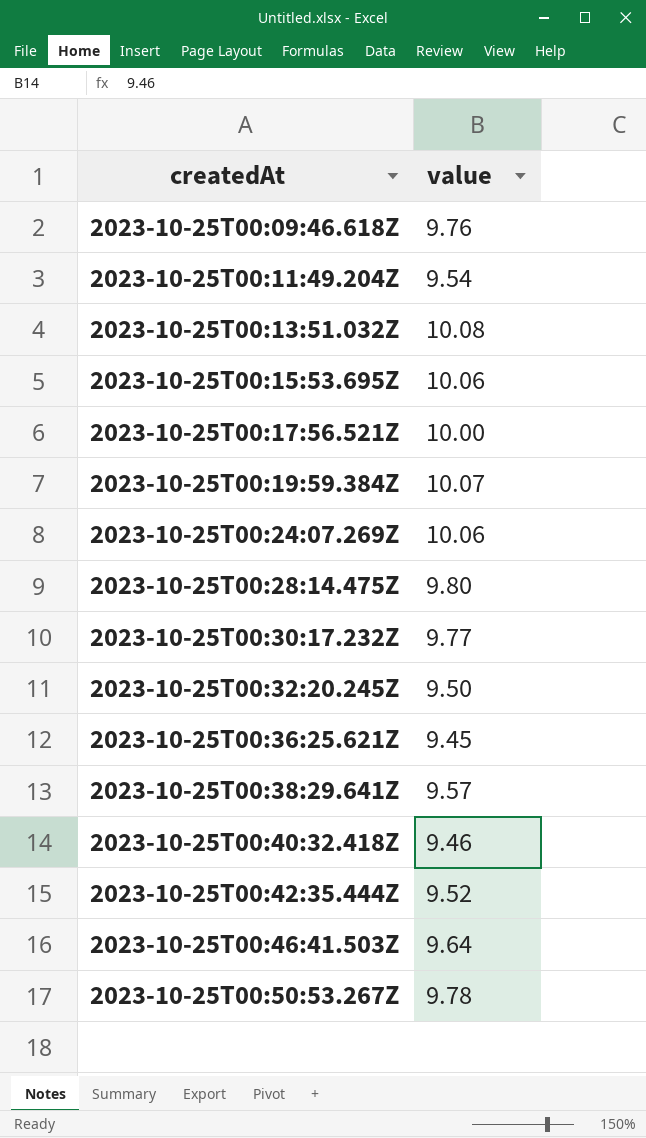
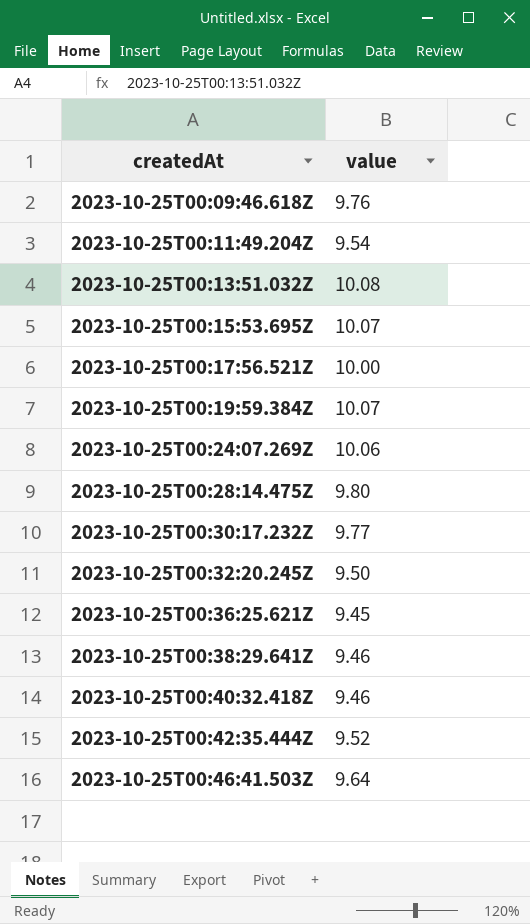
row 2023-10-25T00:50:53.267Z: 9.78 -> none
2023-10-25T00:15:53.695Z | value: 10.06 -> 10.07
2023-10-25T00:38:29.641Z | value: 9.57 -> 9.46

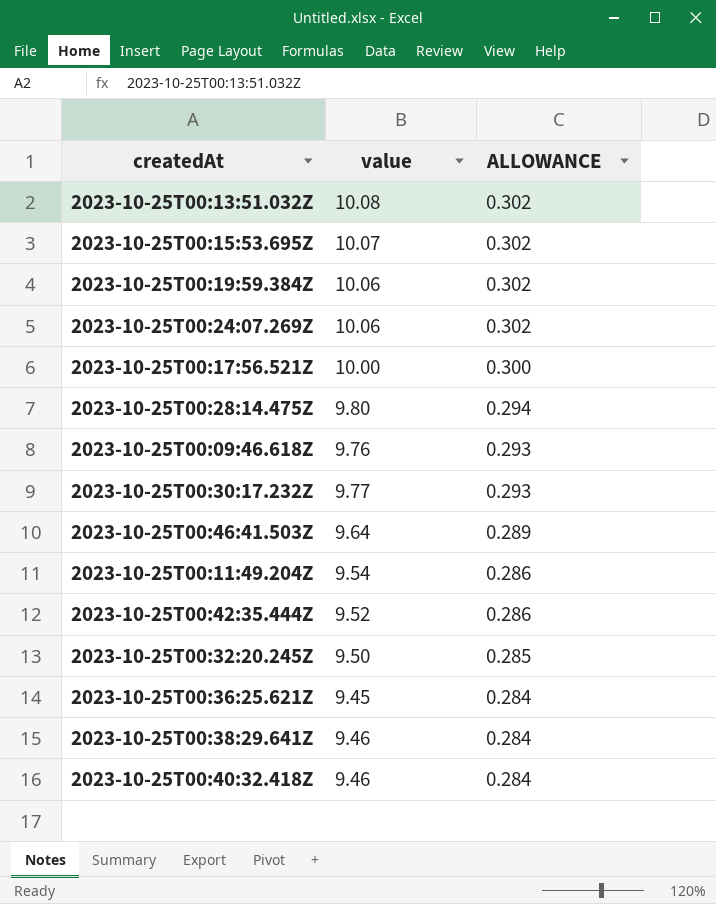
row order: createdAt ascending -> ALLOWANCE descending
column ALLOWANCE | formula: none -> [value] * 0.03
2023-10-25T00:19:59.384Z | value: 10.07 -> 10.06

